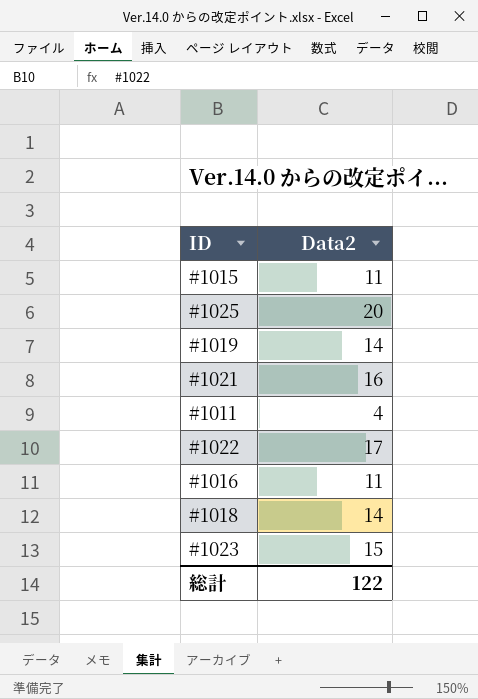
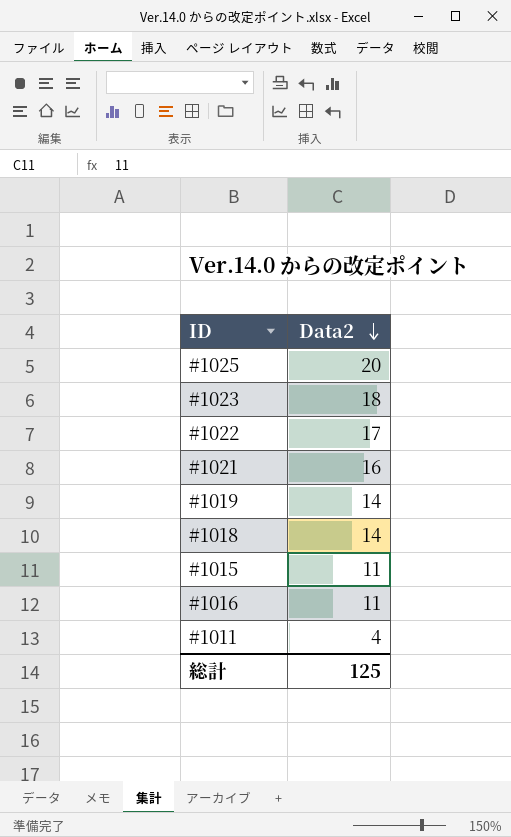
row order: none -> Data2 descending
#1023 | Data2: 15 -> 18
総計 | Data2: 122 -> 125

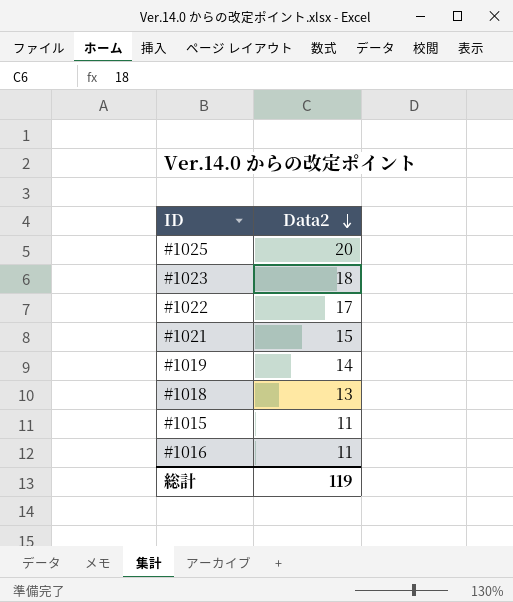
row #1011: 4 -> none
#1021 | Data2: 16 -> 15
#1018 | Data2: 14 -> 13
総計 | Data2: 125 -> 119

